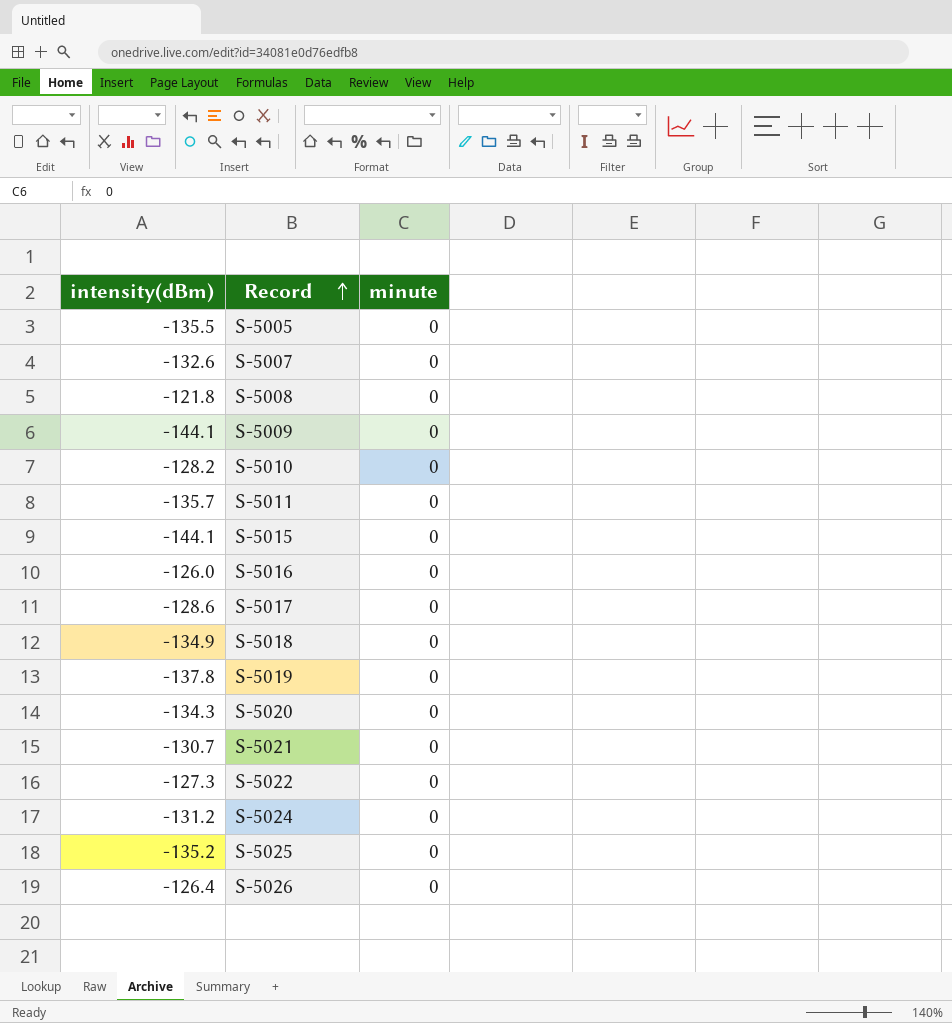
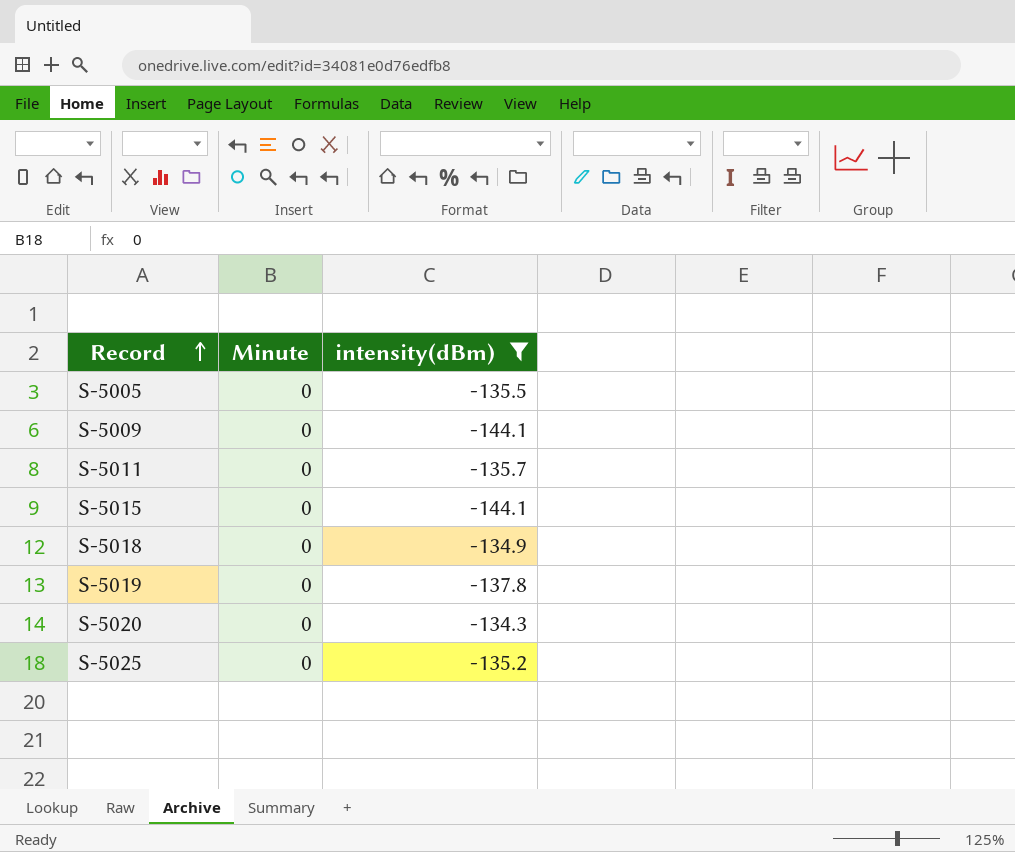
filter: none -> intensity(dBm) <= -134.3
column name: minute -> Minute
column intensity(dBm) | position: 1 -> 3

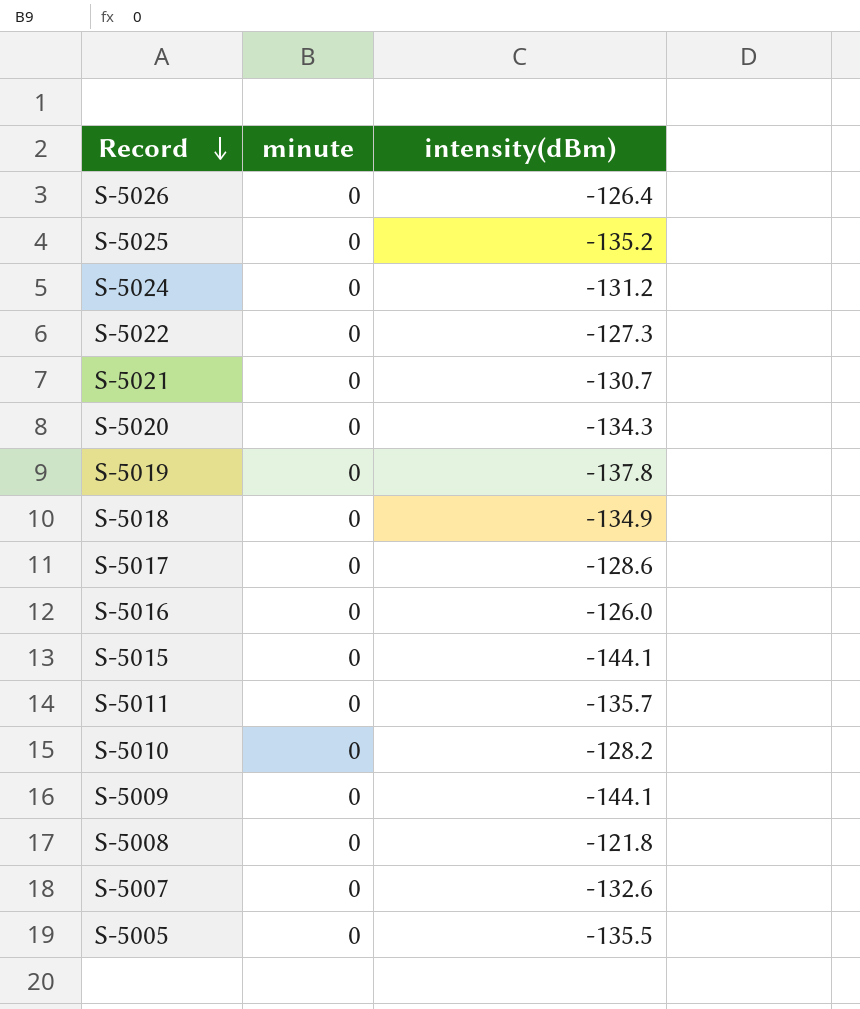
filter: intensity(dBm) <= -134.3 -> none
row order: Record ascending -> Record descending
column name: Minute -> minute

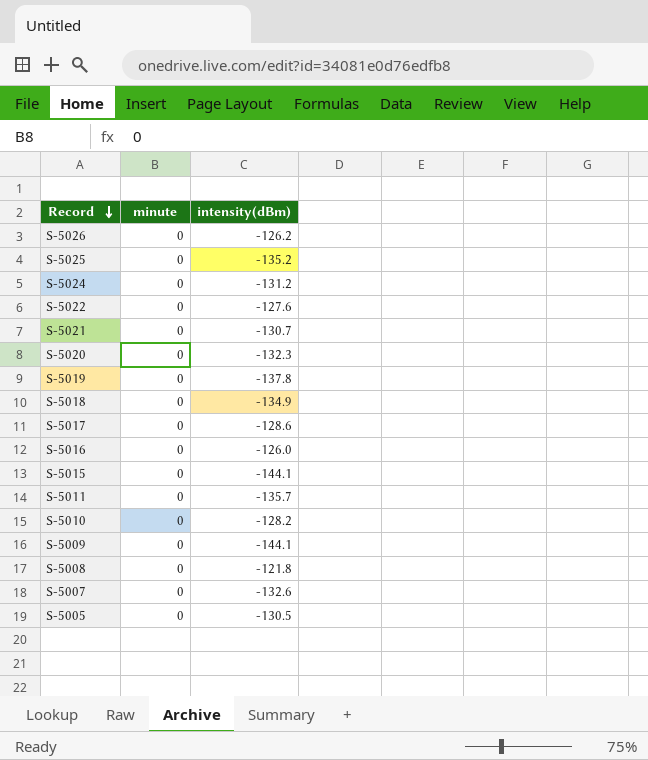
S-5026 | intensity(dBm): -126.4 -> -126.2
S-5022 | intensity(dBm): -127.3 -> -127.6
S-5020 | intensity(dBm): -134.3 -> -132.3
S-5005 | intensity(dBm): -135.5 -> -130.5

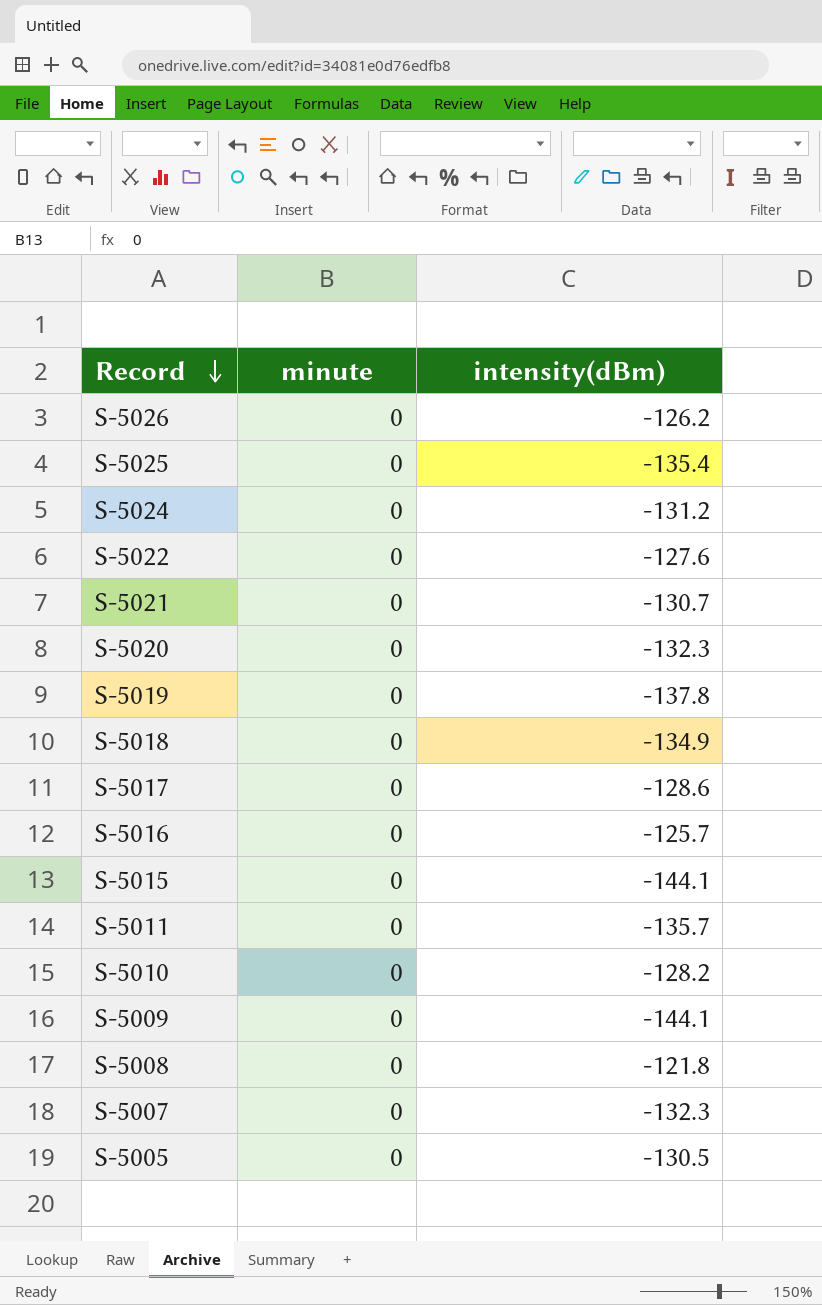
S-5025 | intensity(dBm): -135.2 -> -135.4
S-5016 | intensity(dBm): -126.0 -> -125.7
S-5007 | intensity(dBm): -132.6 -> -132.3

